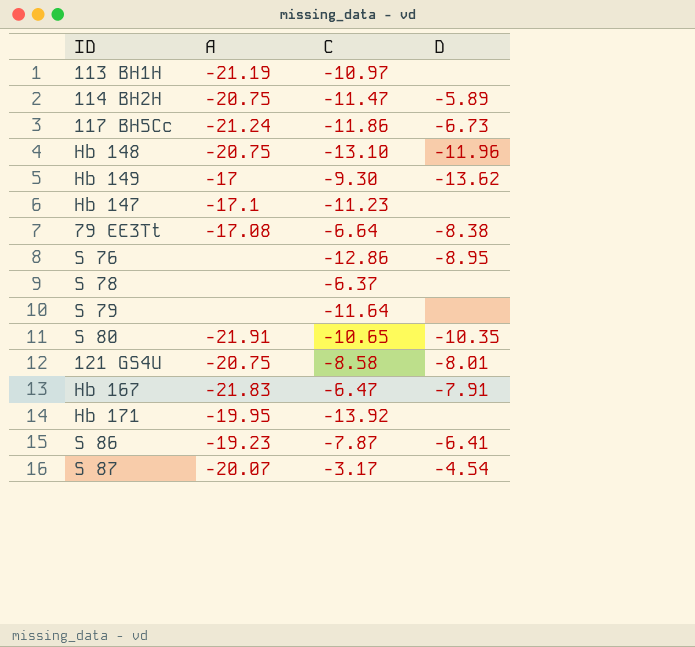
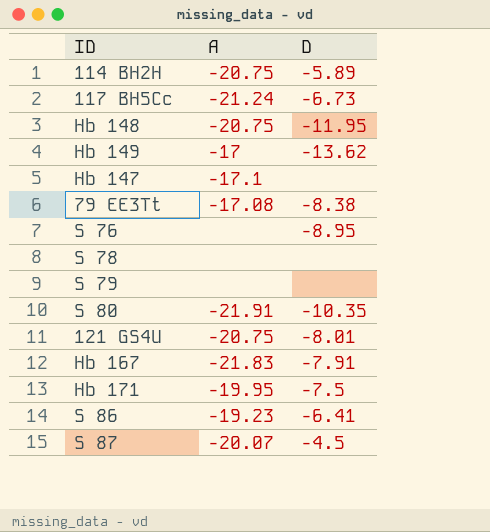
column C | position: 3 -> none
row 113 BH1H: -21.19 | -10.97 | none -> none
Hb 148 | D: -11.96 -> -11.95
Hb 171 | D: none -> -7.5
S 87 | D: -4.54 -> -4.5

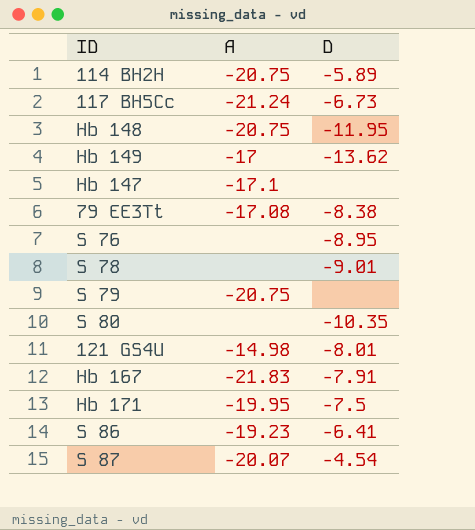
S 78 | D: none -> -9.01
S 79 | A: none -> -20.75
S 80 | A: -21.91 -> none
121 GS4U | A: -20.75 -> -14.98
S 87 | D: -4.5 -> -4.54

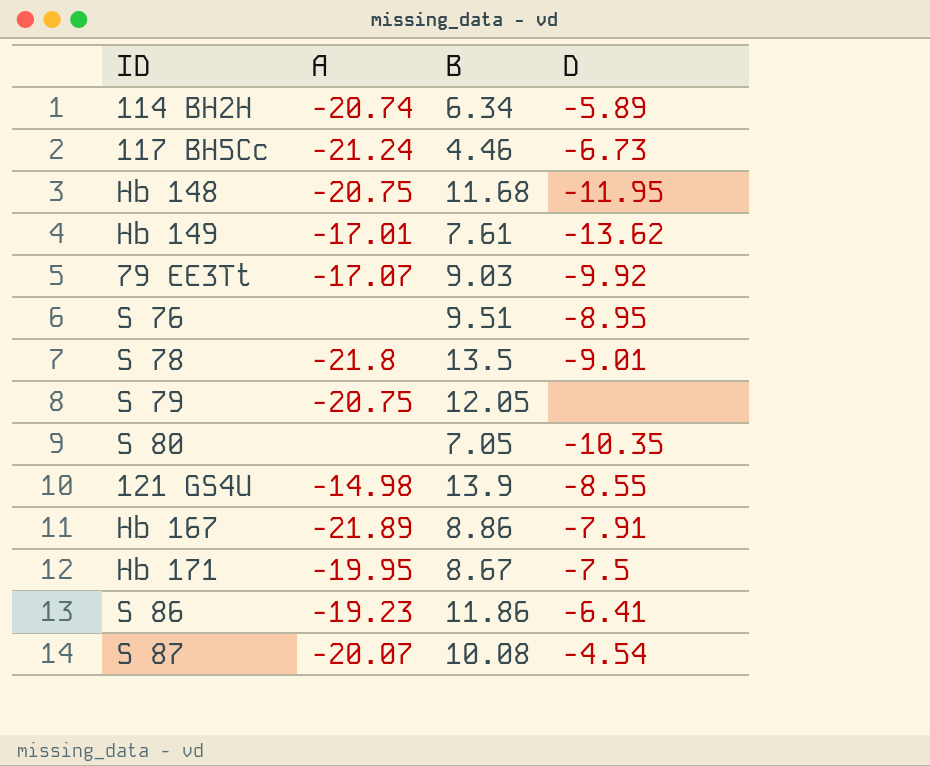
column B | position: none -> 3
row Hb 147: -17.1 | none -> none
114 BH2H | A: -20.75 -> -20.74
Hb 149 | A: -17 -> -17.01
79 EE3Tt | A: -17.08 -> -17.07
79 EE3Tt | D: -8.38 -> -9.92
S 78 | A: none -> -21.8
121 GS4U | D: -8.01 -> -8.55
Hb 167 | A: -21.83 -> -21.89

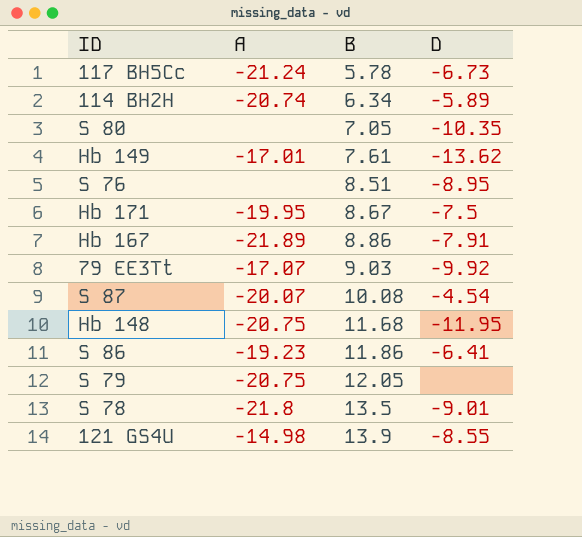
row order: none -> B ascending
117 BH5Cc | B: 4.46 -> 5.78
S 76 | B: 9.51 -> 8.51

